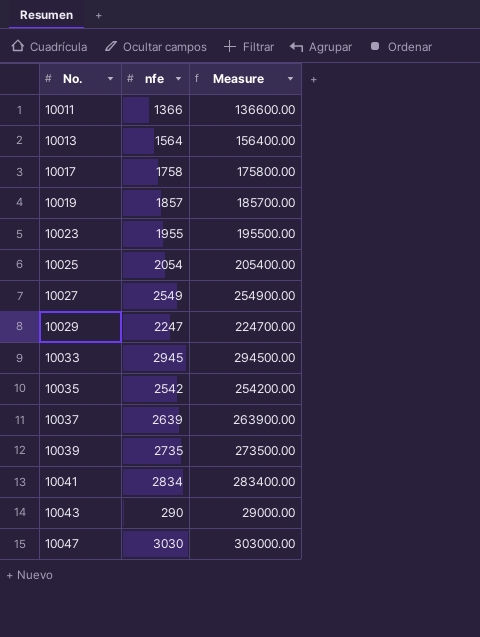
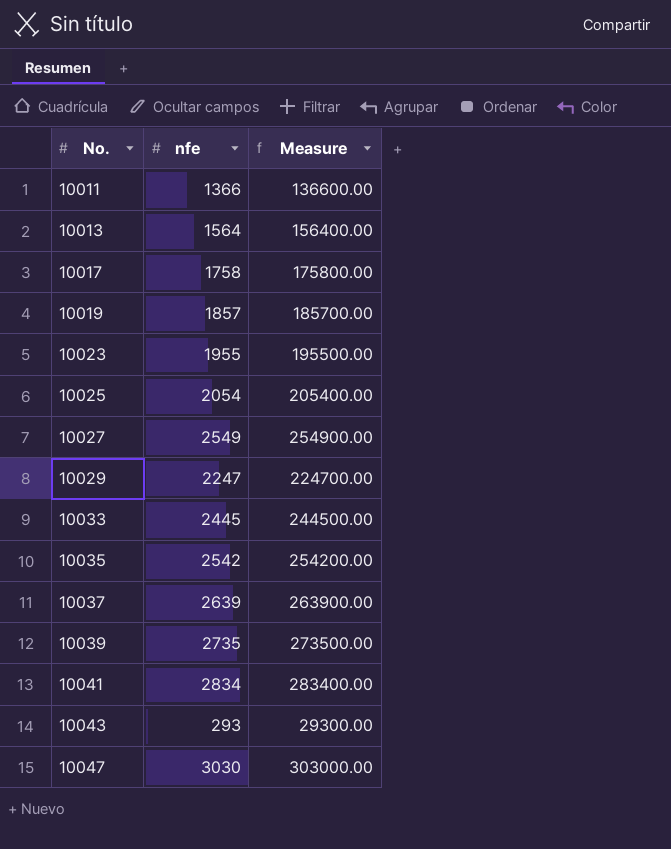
10033 | nfe: 2945 -> 2445
10033 | Measure: 294500.00 -> 244500.00
10043 | nfe: 290 -> 293
10043 | Measure: 29000.00 -> 29300.00

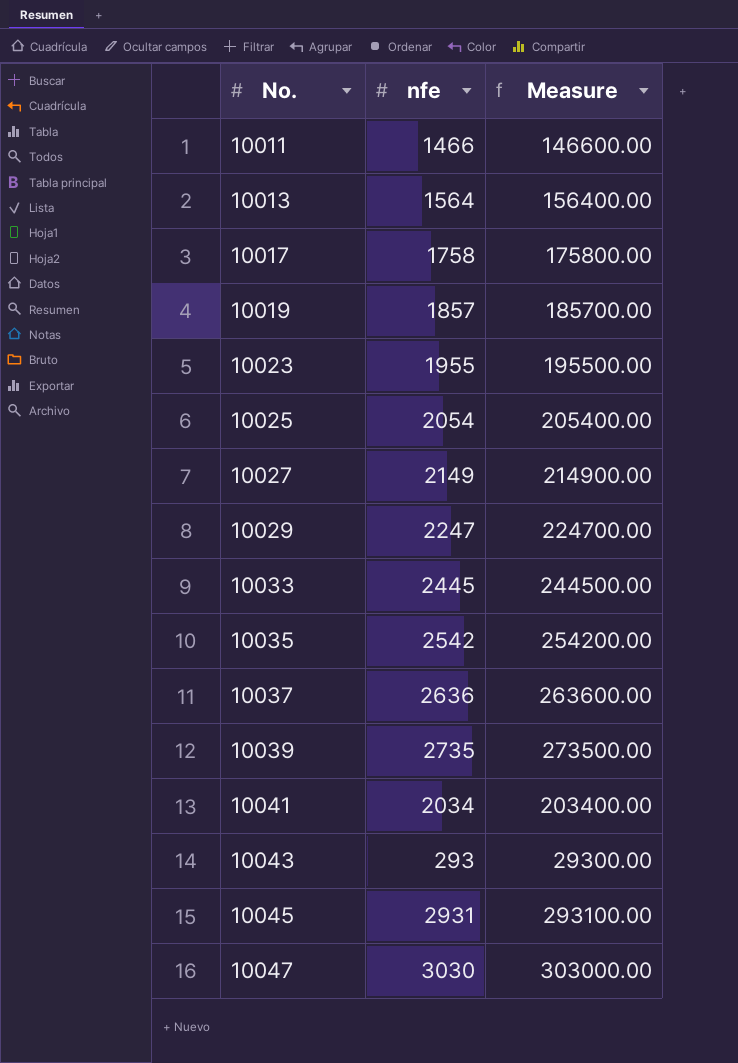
10011 | nfe: 1366 -> 1466
10011 | Measure: 136600.00 -> 146600.00
10027 | nfe: 2549 -> 2149
10027 | Measure: 254900.00 -> 214900.00
10037 | nfe: 2639 -> 2636
10037 | Measure: 263900.00 -> 263600.00
10041 | nfe: 2834 -> 2034
10041 | Measure: 283400.00 -> 203400.00
row 10045: none -> 2931 | 293100.00

